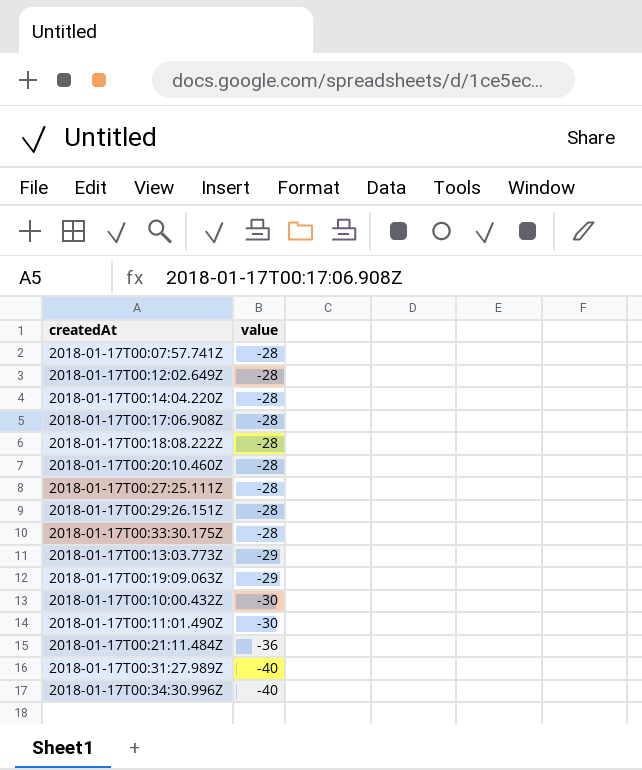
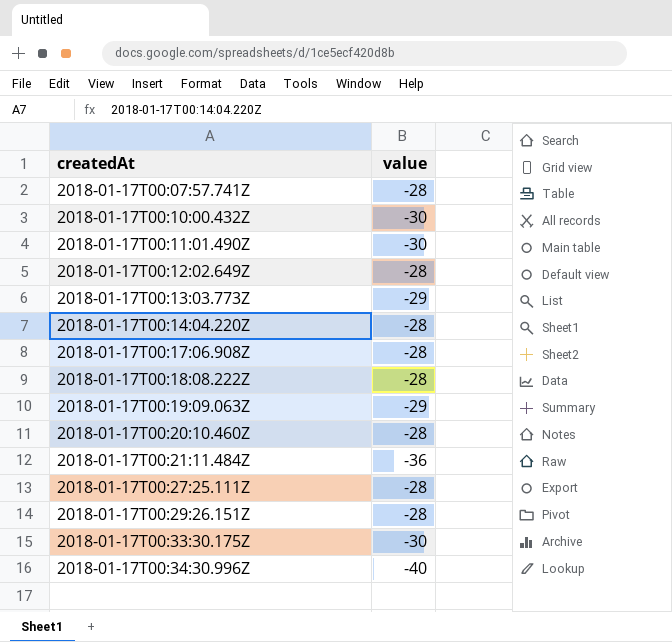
row order: value descending -> createdAt ascending
row 2018-01-17T00:31:27.989Z: -40 -> none
2018-01-17T00:33:30.175Z | value: -28 -> -30

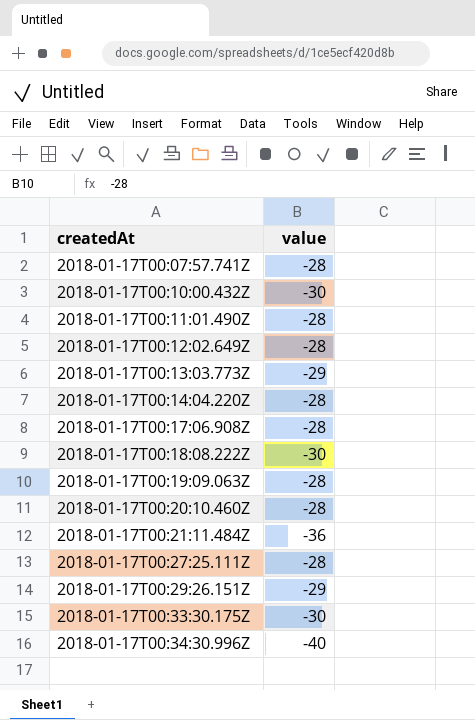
2018-01-17T00:11:01.490Z | value: -30 -> -28
2018-01-17T00:18:08.222Z | value: -28 -> -30
2018-01-17T00:19:09.063Z | value: -29 -> -28
2018-01-17T00:29:26.151Z | value: -28 -> -29

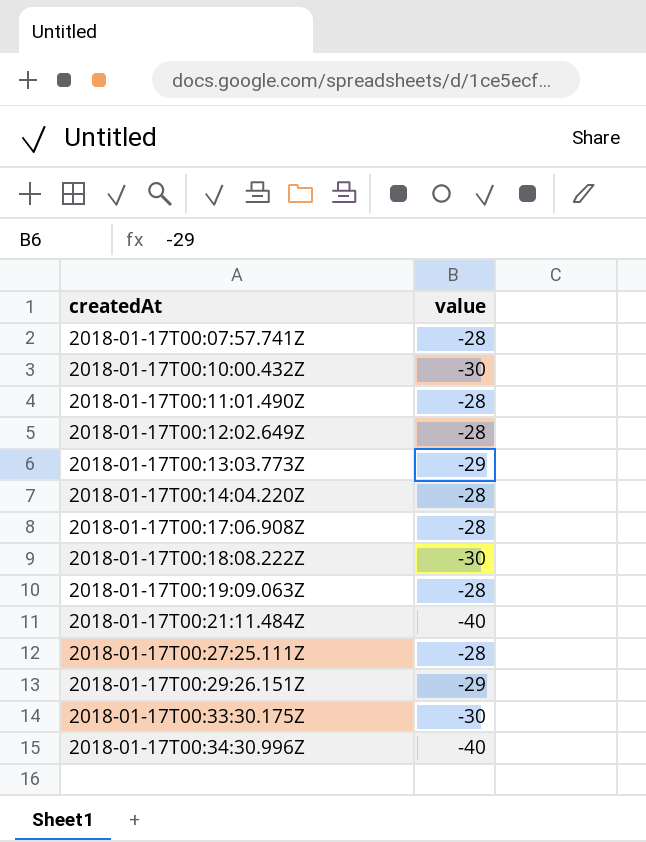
row 2018-01-17T00:20:10.460Z: -28 -> none
2018-01-17T00:21:11.484Z | value: -36 -> -40

